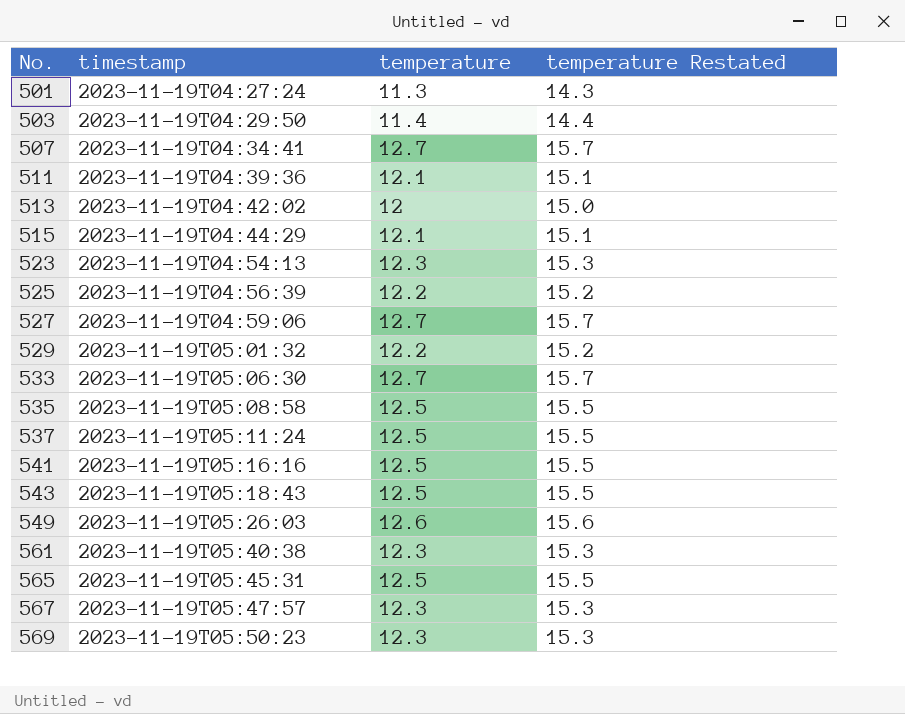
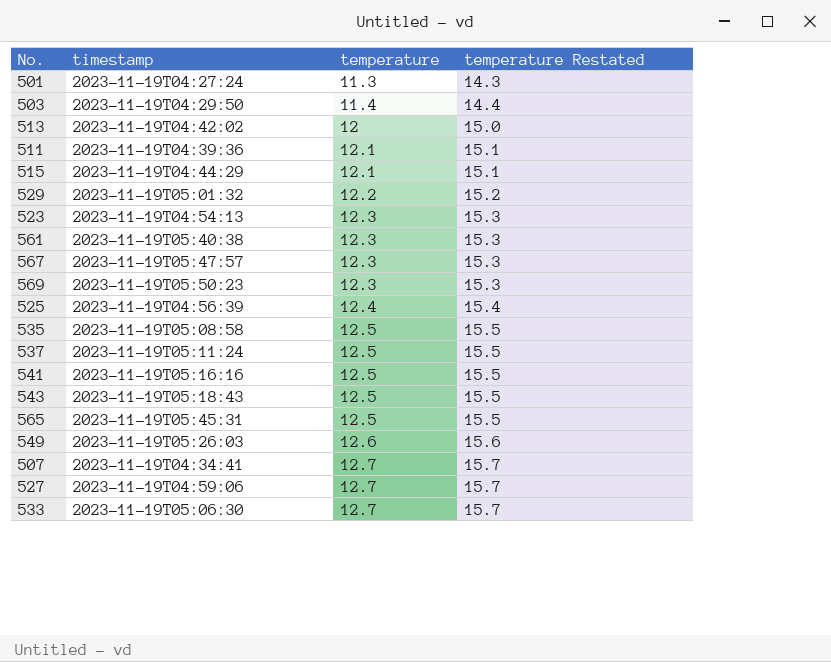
row order: No. ascending -> temperature ascending
525 | temperature: 12.2 -> 12.4
525 | temperature Restated: 15.2 -> 15.4

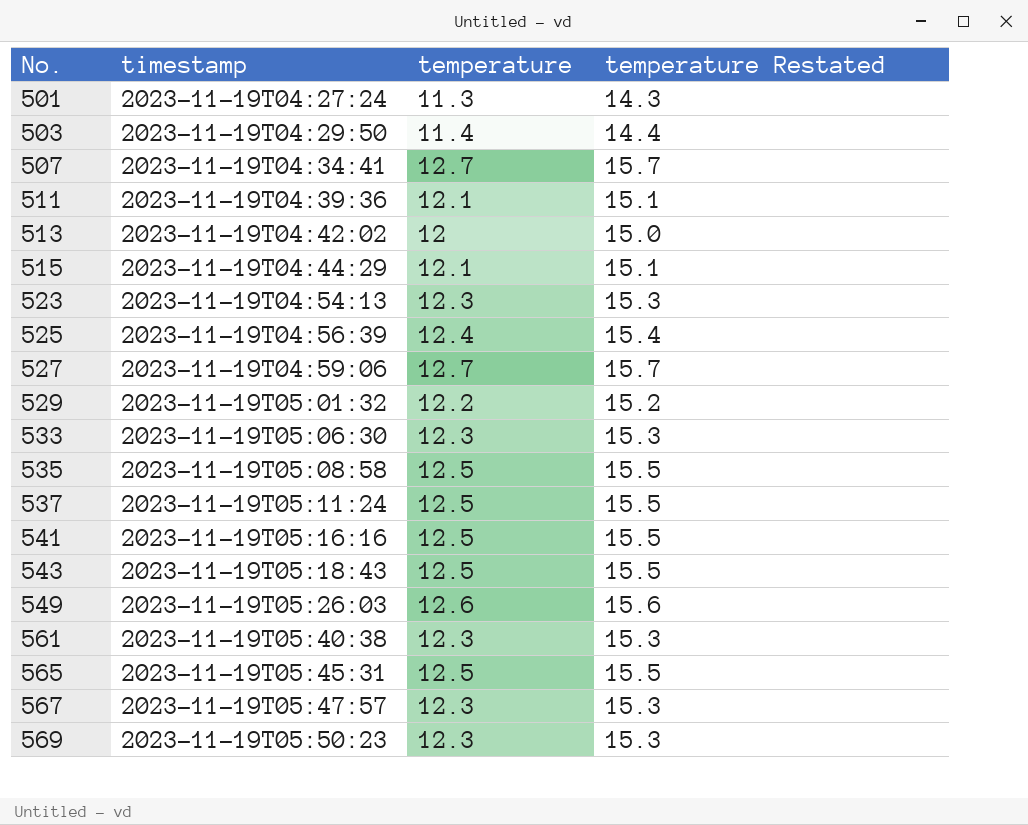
row order: temperature ascending -> No. ascending
533 | temperature: 12.7 -> 12.3
533 | temperature Restated: 15.7 -> 15.3

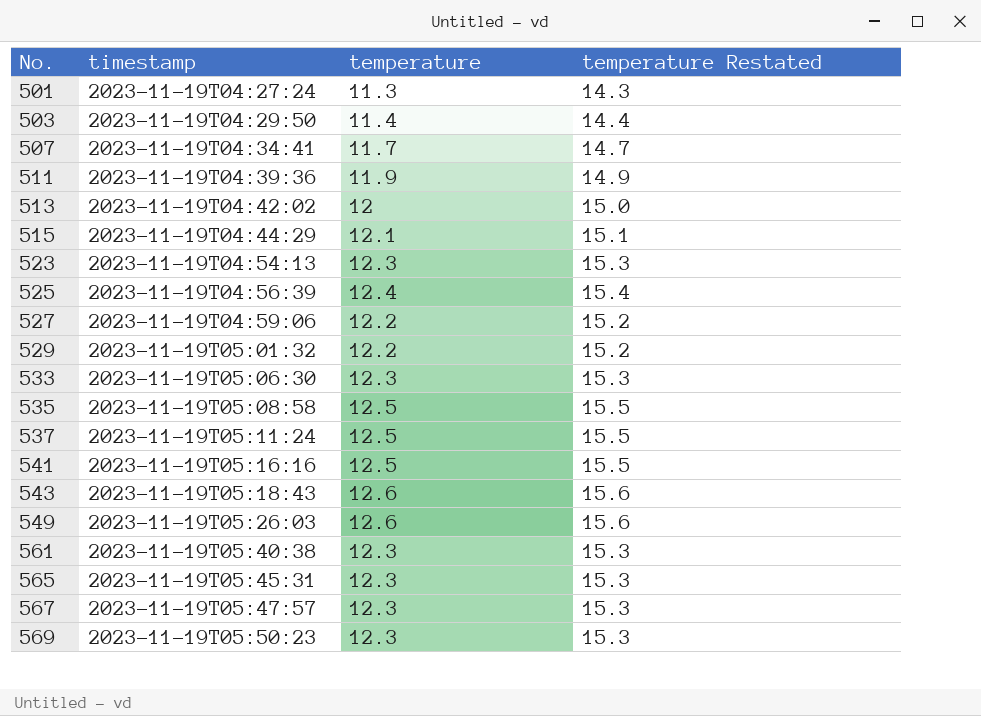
507 | temperature: 12.7 -> 11.7
507 | temperature Restated: 15.7 -> 14.7
511 | temperature: 12.1 -> 11.9
511 | temperature Restated: 15.1 -> 14.9
527 | temperature: 12.7 -> 12.2
527 | temperature Restated: 15.7 -> 15.2
543 | temperature: 12.5 -> 12.6
543 | temperature Restated: 15.5 -> 15.6
565 | temperature: 12.5 -> 12.3
565 | temperature Restated: 15.5 -> 15.3

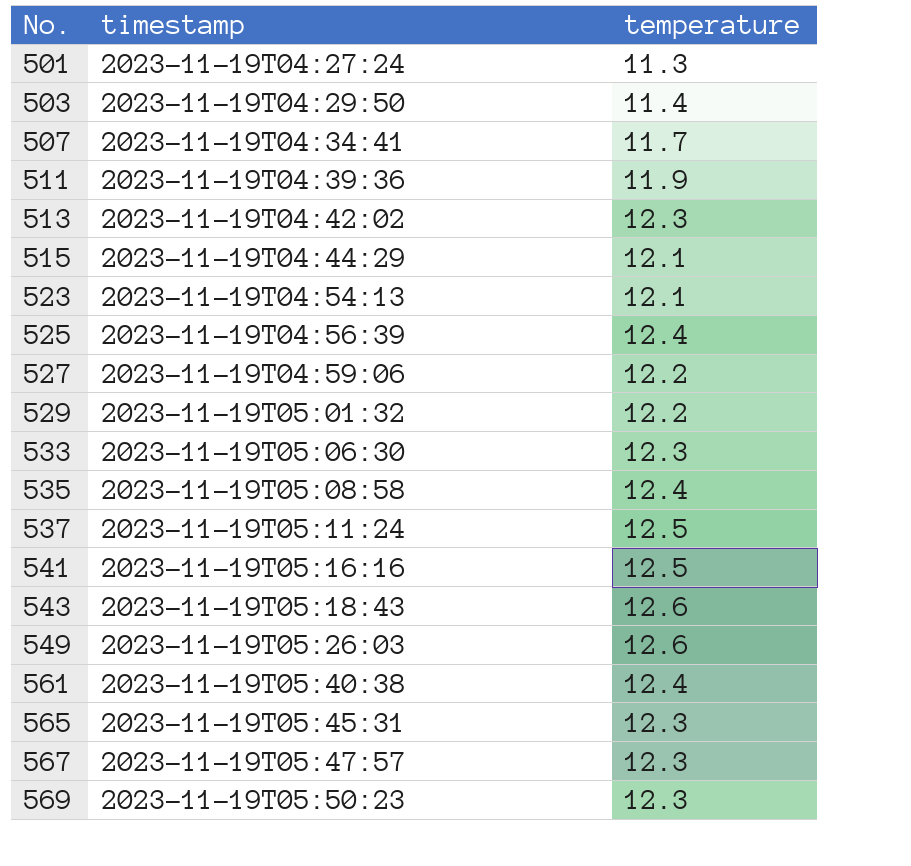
column temperature Restated | formula: [temperature] + 3 -> none
513 | temperature: 12 -> 12.3
523 | temperature: 12.3 -> 12.1
535 | temperature: 12.5 -> 12.4
561 | temperature: 12.3 -> 12.4

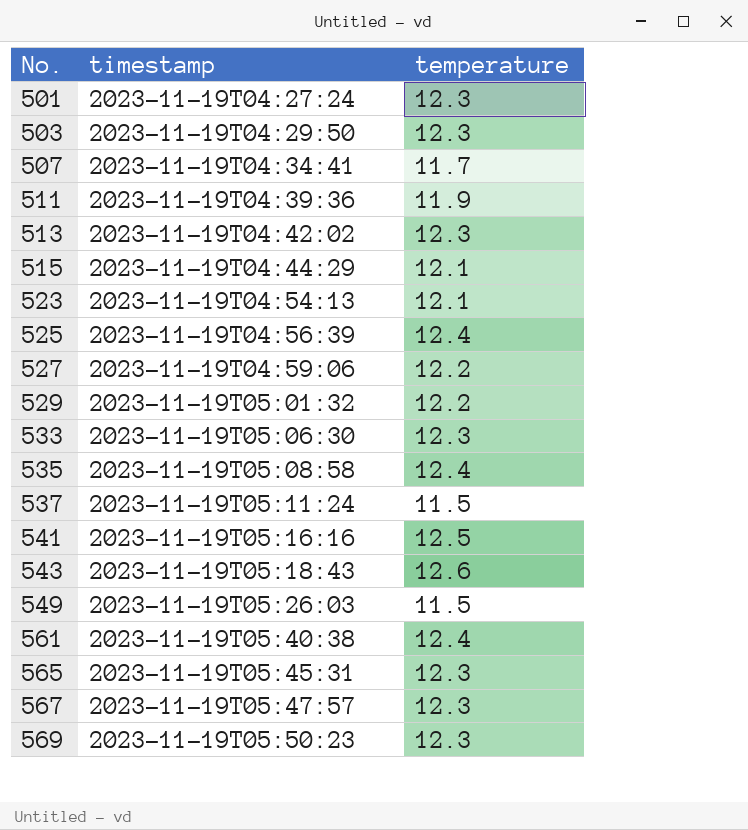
501 | temperature: 11.3 -> 12.3
503 | temperature: 11.4 -> 12.3
537 | temperature: 12.5 -> 11.5
549 | temperature: 12.6 -> 11.5

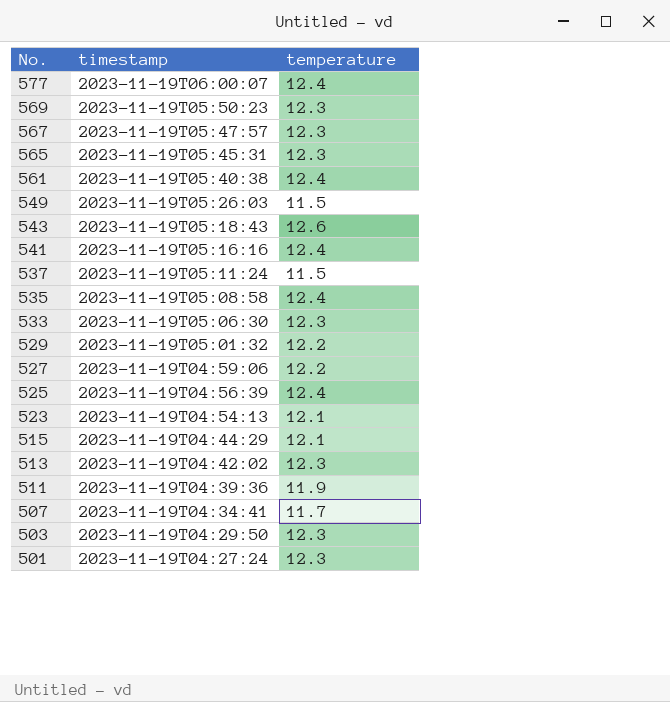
row order: No. ascending -> No. descending
row 577: none -> 2023-11-19T06:00:07 | 12.4
541 | temperature: 12.5 -> 12.4

